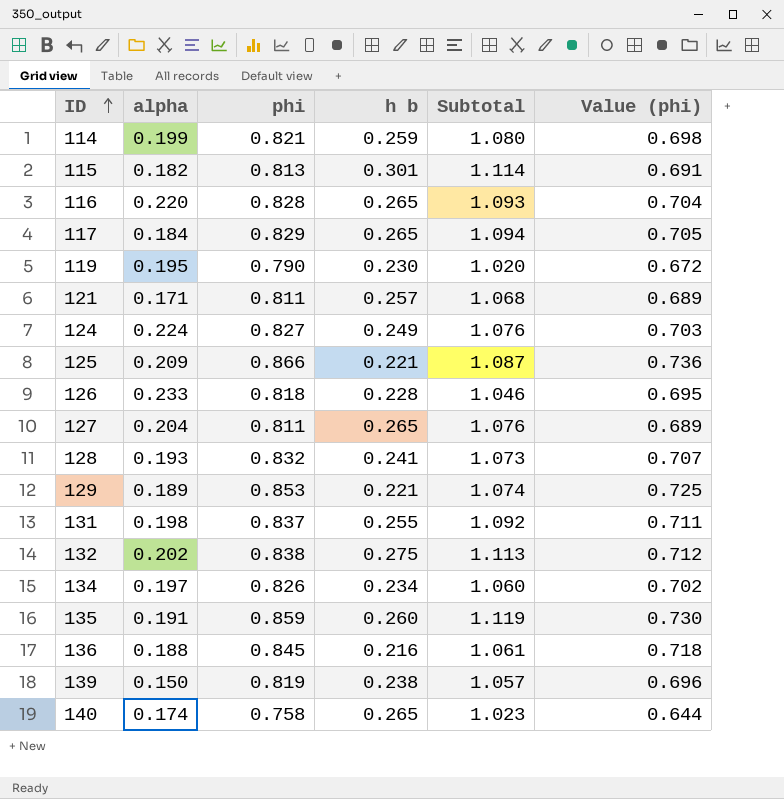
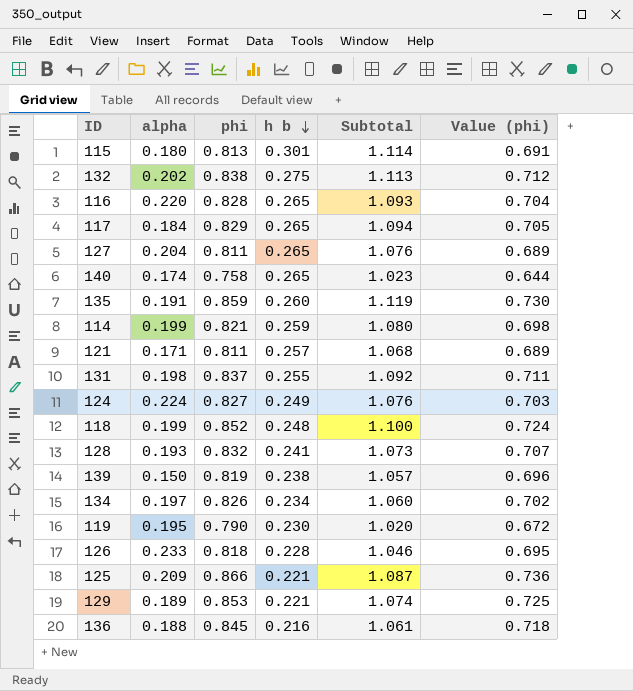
row order: ID ascending -> h b descending
115 | alpha: 0.182 -> 0.180
row 118: none -> 0.199 | 0.852 | 0.248 | 1.100 | 0.724

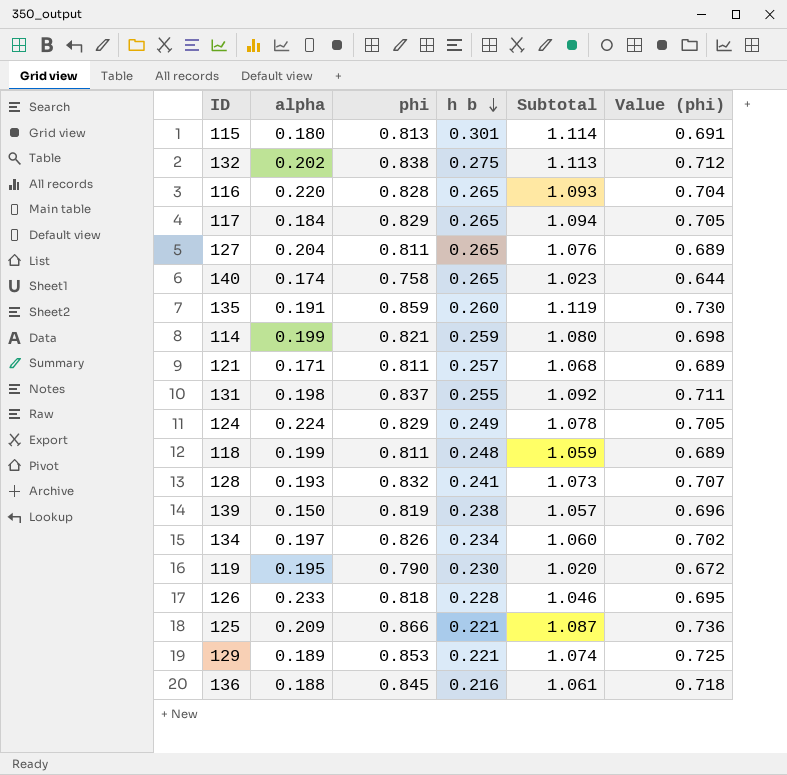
124 | phi: 0.827 -> 0.829
124 | Subtotal: 1.076 -> 1.078
124 | Value (phi): 0.703 -> 0.705
118 | phi: 0.852 -> 0.811
118 | Subtotal: 1.100 -> 1.059
118 | Value (phi): 0.724 -> 0.689

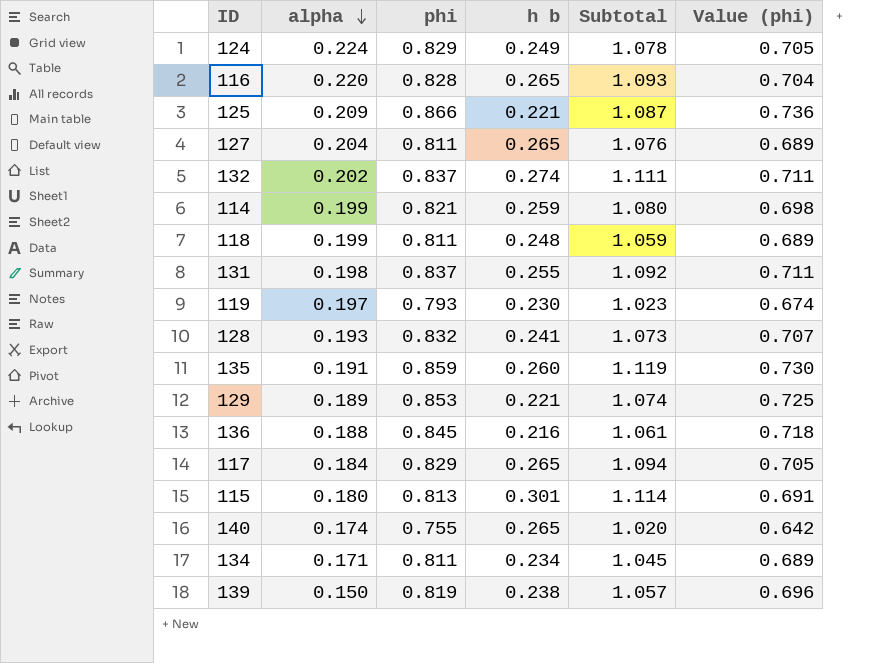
row order: h b descending -> alpha descending
row 121: 0.171 | 0.811 | 0.257 | 1.068 | 0.689 -> none
row 126: 0.233 | 0.818 | 0.228 | 1.046 | 0.695 -> none
132 | phi: 0.838 -> 0.837
132 | h b: 0.275 -> 0.274
132 | Subtotal: 1.113 -> 1.111
132 | Value (phi): 0.712 -> 0.711
119 | alpha: 0.195 -> 0.197
119 | phi: 0.790 -> 0.793
119 | Subtotal: 1.020 -> 1.023
119 | Value (phi): 0.672 -> 0.674
140 | phi: 0.758 -> 0.755
140 | Subtotal: 1.023 -> 1.020
140 | Value (phi): 0.644 -> 0.642
134 | alpha: 0.197 -> 0.171
134 | phi: 0.826 -> 0.811
134 | Subtotal: 1.060 -> 1.045
134 | Value (phi): 0.702 -> 0.689

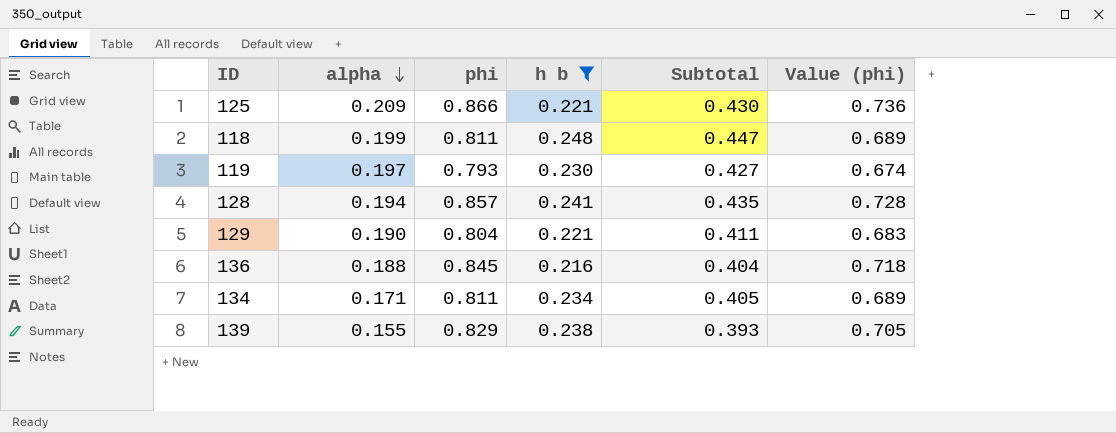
filter: none -> h b <= 0.248
column Subtotal | formula: [phi] + [h b] -> [alpha] + [h b]
128 | alpha: 0.193 -> 0.194
128 | phi: 0.832 -> 0.857
128 | Value (phi): 0.707 -> 0.728
129 | alpha: 0.189 -> 0.190
129 | phi: 0.853 -> 0.804
129 | Value (phi): 0.725 -> 0.683
139 | alpha: 0.150 -> 0.155
139 | phi: 0.819 -> 0.829
139 | Value (phi): 0.696 -> 0.705

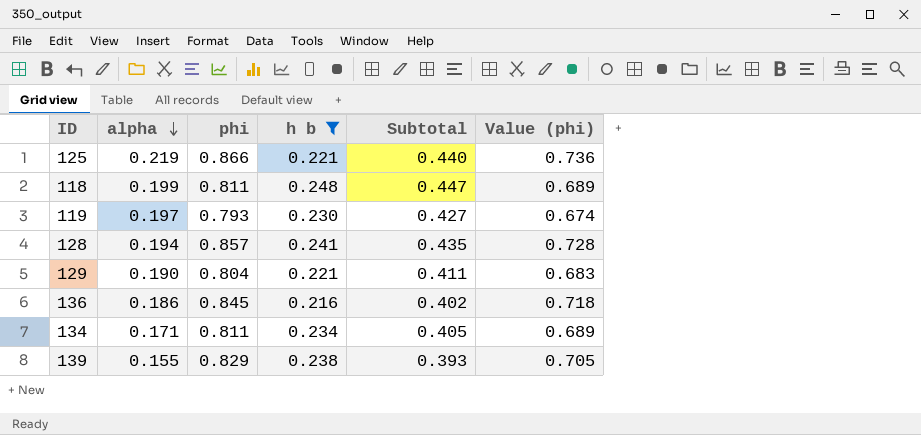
125 | alpha: 0.209 -> 0.219
125 | Subtotal: 0.430 -> 0.440
136 | alpha: 0.188 -> 0.186
136 | Subtotal: 0.404 -> 0.402

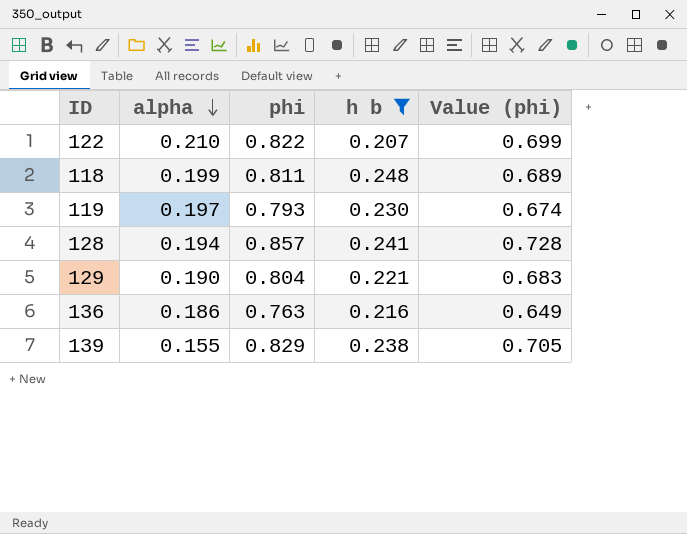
column Subtotal | formula: [alpha] + [h b] -> none
row 125: 0.219 | 0.866 | 0.221 | 0.440 | 0.736 -> none
row 134: 0.171 | 0.811 | 0.234 | 0.405 | 0.689 -> none
row 122: none -> 0.210 | 0.822 | 0.207 | 0.699
136 | phi: 0.845 -> 0.763
136 | Value (phi): 0.718 -> 0.649

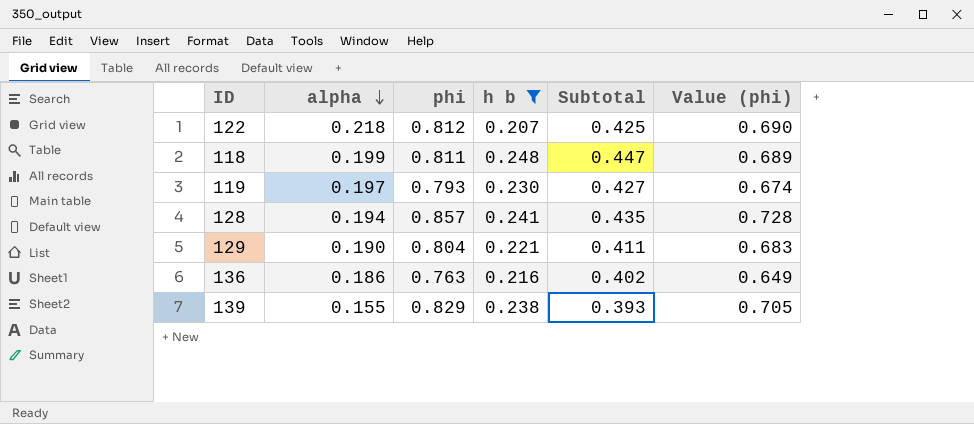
column Subtotal | formula: none -> [alpha] + [h b]
122 | alpha: 0.210 -> 0.218
122 | phi: 0.822 -> 0.812
122 | Value (phi): 0.699 -> 0.690

